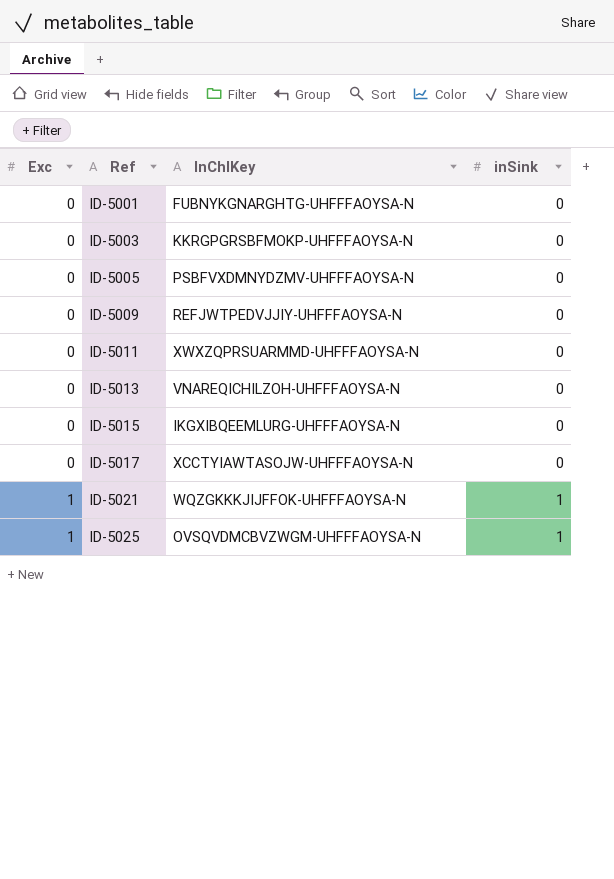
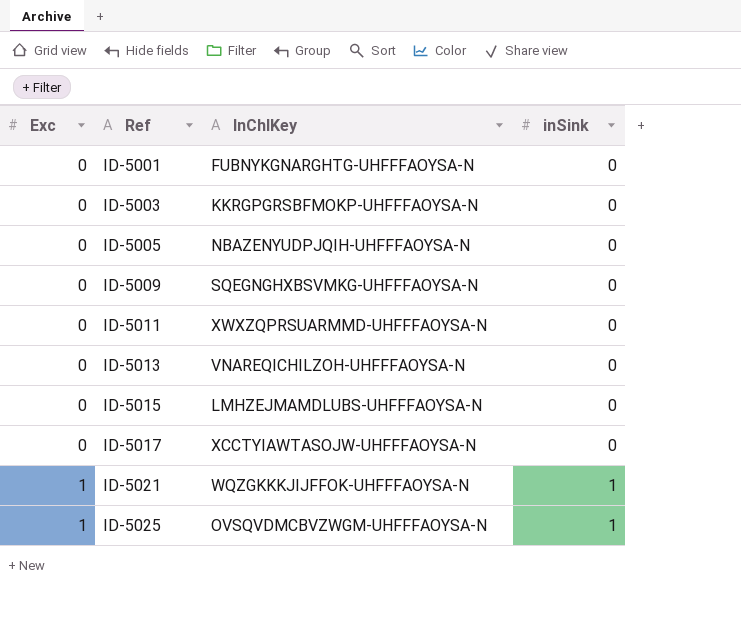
ID-5005 | InChIKey: PSBFVXDMNYDZMV-UHFFFAOYSA-N -> NBAZENYUDPJQIH-UHFFFAOYSA-N
ID-5009 | InChIKey: REFJWTPEDVJJIY-UHFFFAOYSA-N -> SQEGNGHXBSVMKG-UHFFFAOYSA-N
ID-5015 | InChIKey: IKGXIBQEEMLURG-UHFFFAOYSA-N -> LMHZEJMAMDLUBS-UHFFFAOYSA-N

